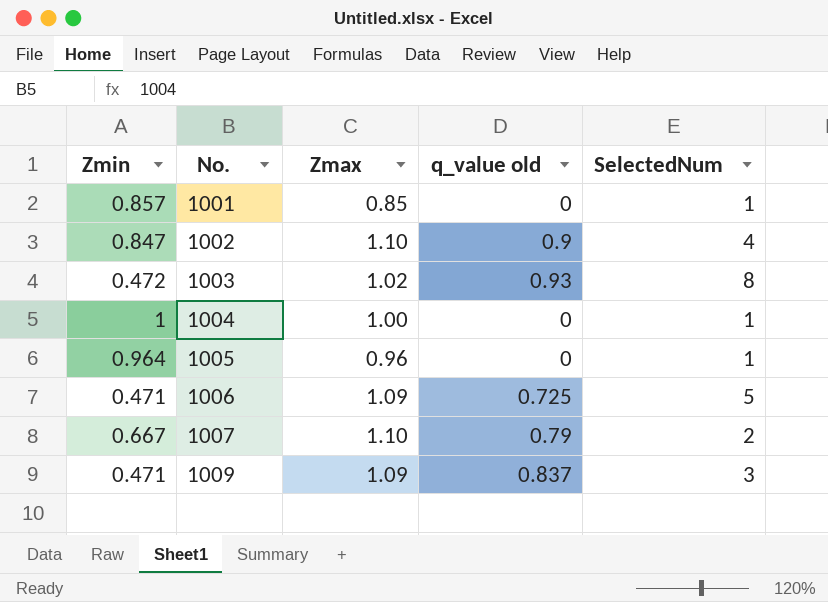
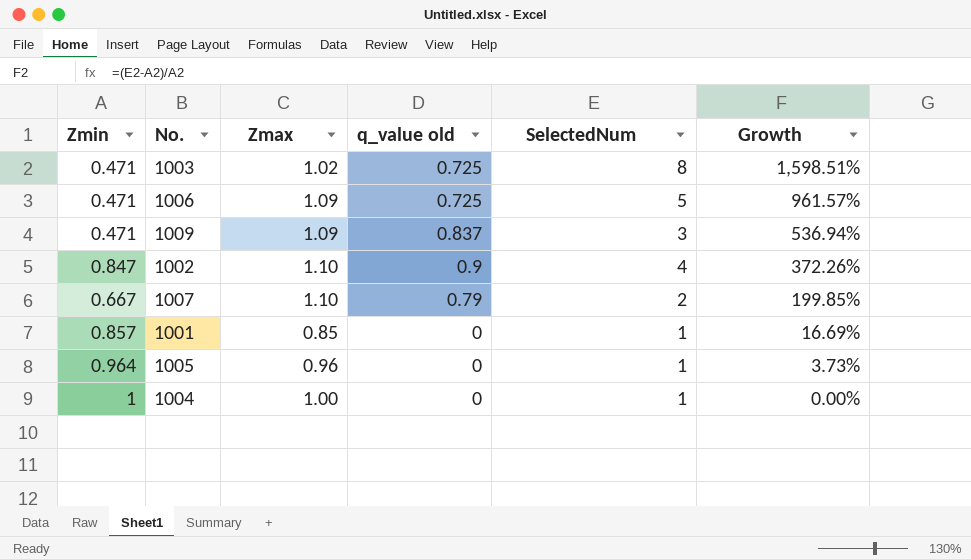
row order: No. ascending -> Growth descending
column Growth | formula: none -> ([SelectedNum] - [Zmin]) / [Zmin]
1003 | Zmin: 0.472 -> 0.471
1003 | q_value old: 0.93 -> 0.725

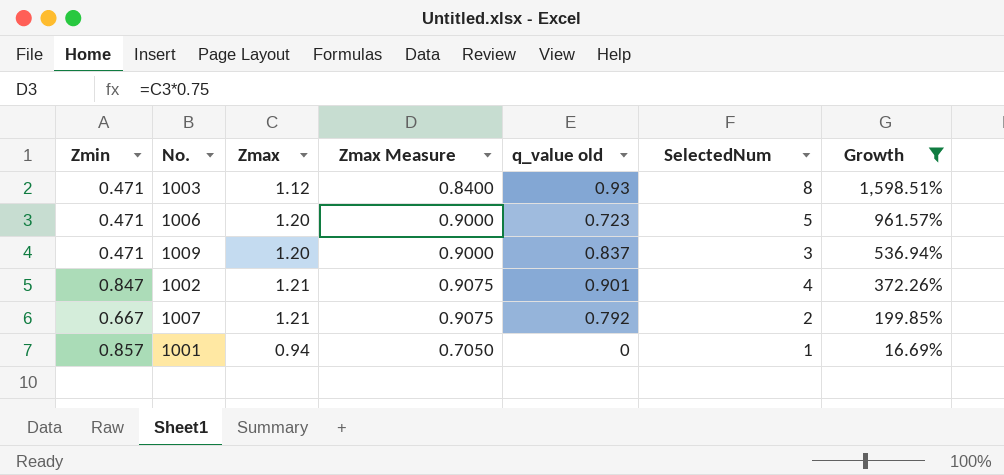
filter: none -> Growth >= 16.69%
column Zmax Measure | formula: none -> [Zmax] * 0.75
1003 | Zmax: 1.02 -> 1.12
1003 | q_value old: 0.725 -> 0.93
1006 | Zmax: 1.09 -> 1.20
1006 | q_value old: 0.725 -> 0.723
1009 | Zmax: 1.09 -> 1.20
1002 | Zmax: 1.10 -> 1.21
1002 | q_value old: 0.9 -> 0.901
1007 | Zmax: 1.10 -> 1.21
1007 | q_value old: 0.79 -> 0.792
1001 | Zmax: 0.85 -> 0.94

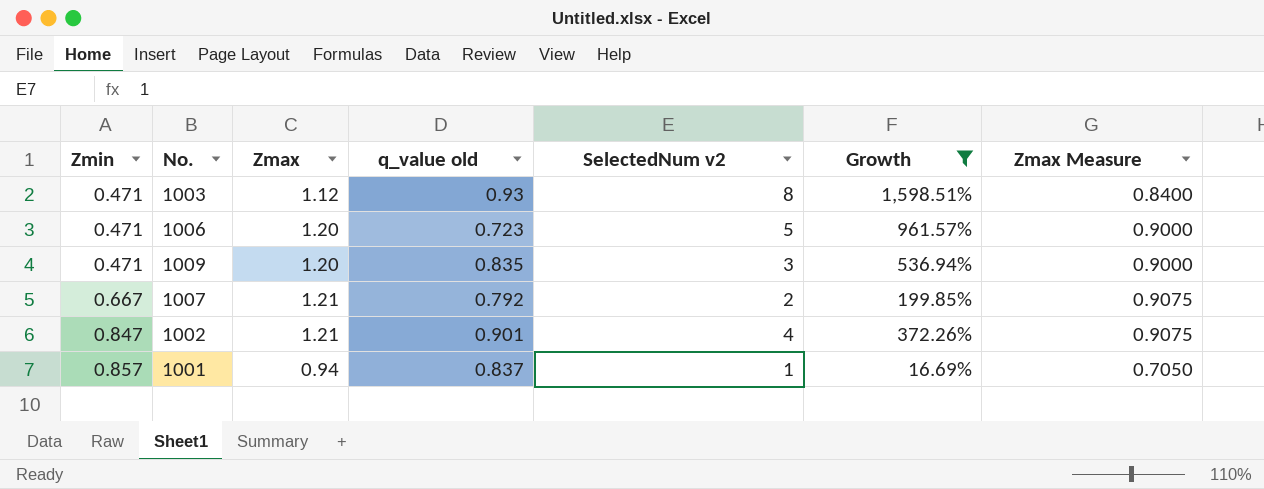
row order: Growth descending -> Zmin ascending
column name: SelectedNum -> SelectedNum v2
column Zmax Measure | position: 4 -> 7
1009 | q_value old: 0.837 -> 0.835
1001 | q_value old: 0 -> 0.837

